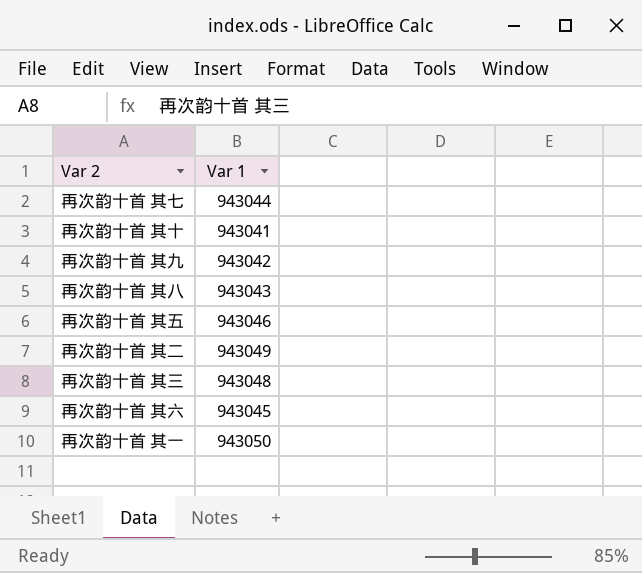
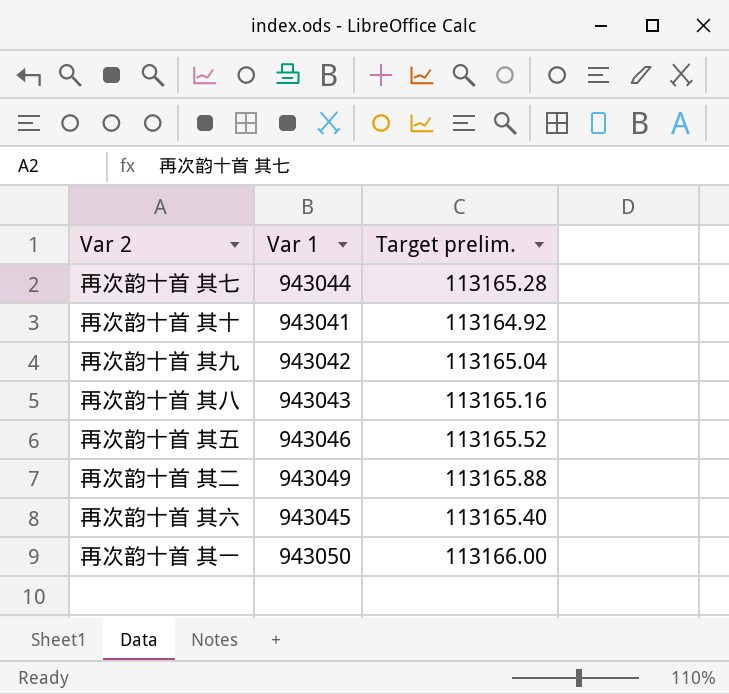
column Target prelim. | formula: none -> [Var 1] * 0.12
row 再次韵十首 其三: 943048 -> none

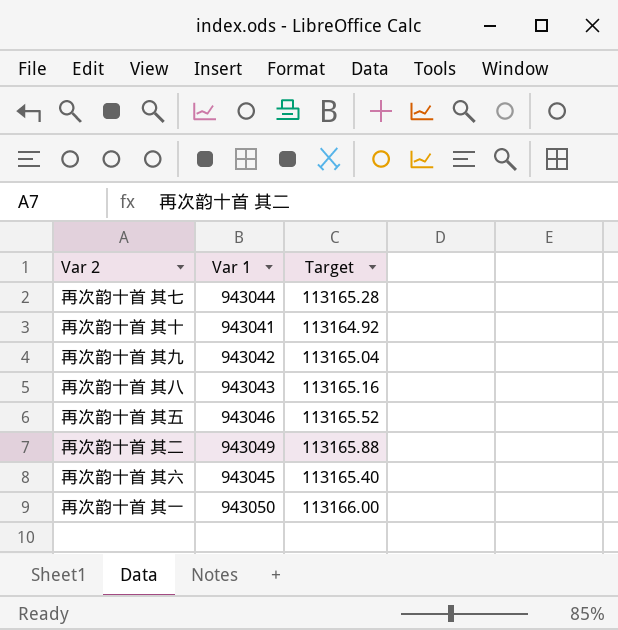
column name: Target prelim. -> Target

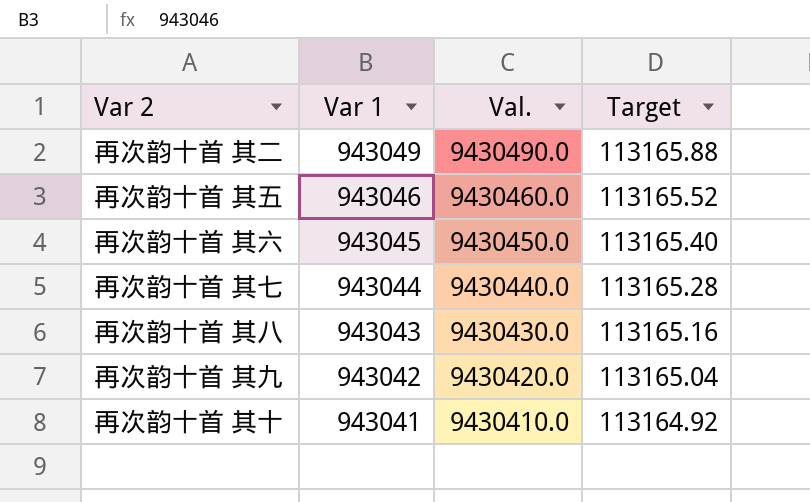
row order: none -> Var 1 descending
column Val. | formula: none -> [Var 1] * 10
row 再次韵十首 其一: 943050 | 113166.00 -> none

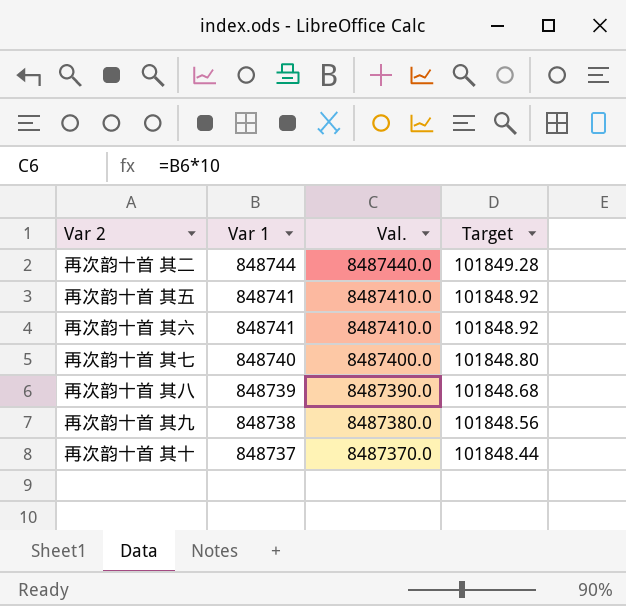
再次韵十首 其二 | Var 1: 943049 -> 848744
再次韵十首 其二 | Val.: 9430490.0 -> 8487440.0
再次韵十首 其二 | Target: 113165.88 -> 101849.28
再次韵十首 其五 | Var 1: 943046 -> 848741
再次韵十首 其五 | Val.: 9430460.0 -> 8487410.0
再次韵十首 其五 | Target: 113165.52 -> 101848.92
再次韵十首 其六 | Var 1: 943045 -> 848741
再次韵十首 其六 | Val.: 9430450.0 -> 8487410.0
再次韵十首 其六 | Target: 113165.40 -> 101848.92
再次韵十首 其七 | Var 1: 943044 -> 848740
再次韵十首 其七 | Val.: 9430440.0 -> 8487400.0
再次韵十首 其七 | Target: 113165.28 -> 101848.80
再次韵十首 其八 | Var 1: 943043 -> 848739
再次韵十首 其八 | Val.: 9430430.0 -> 8487390.0
再次韵十首 其八 | Target: 113165.16 -> 101848.68
再次韵十首 其九 | Var 1: 943042 -> 848738
再次韵十首 其九 | Val.: 9430420.0 -> 8487380.0
再次韵十首 其九 | Target: 113165.04 -> 101848.56
再次韵十首 其十 | Var 1: 943041 -> 848737
再次韵十首 其十 | Val.: 9430410.0 -> 8487370.0
再次韵十首 其十 | Target: 113164.92 -> 101848.44

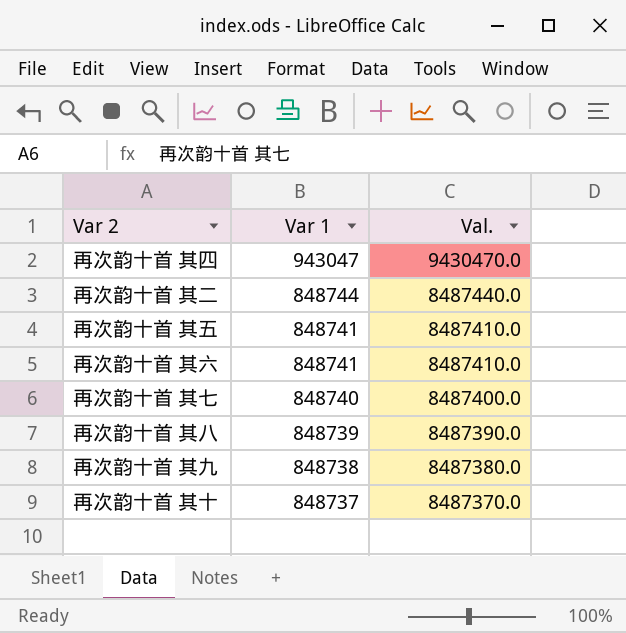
column Target | formula: [Var 1] * 0.12 -> none
row 再次韵十首 其四: none -> 943047 | 9430470.0

